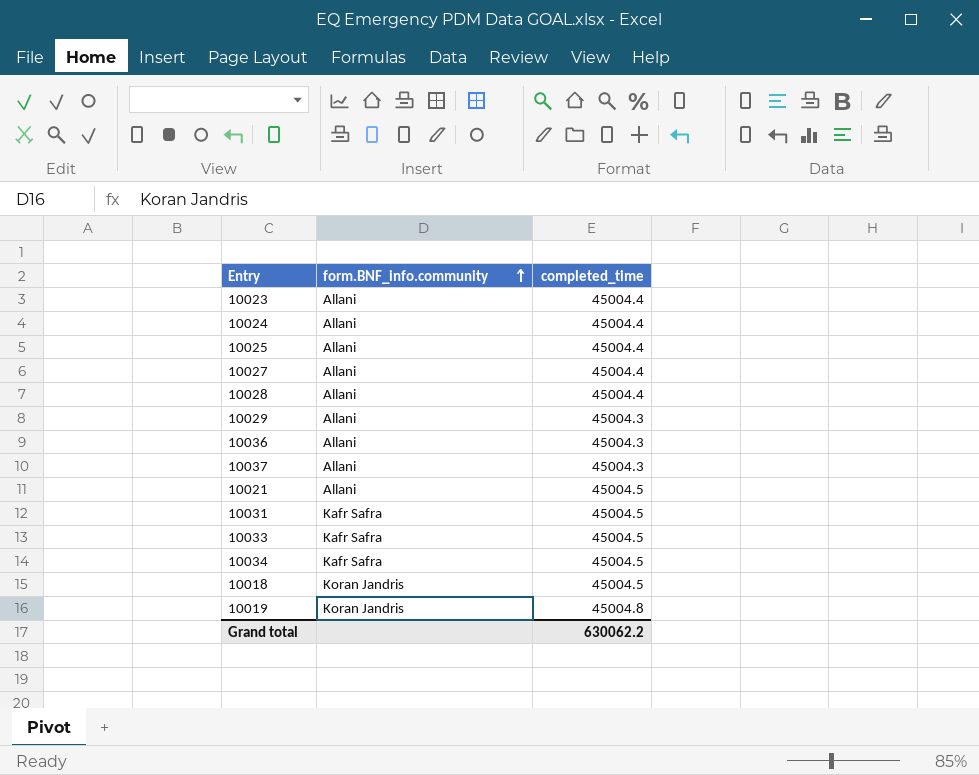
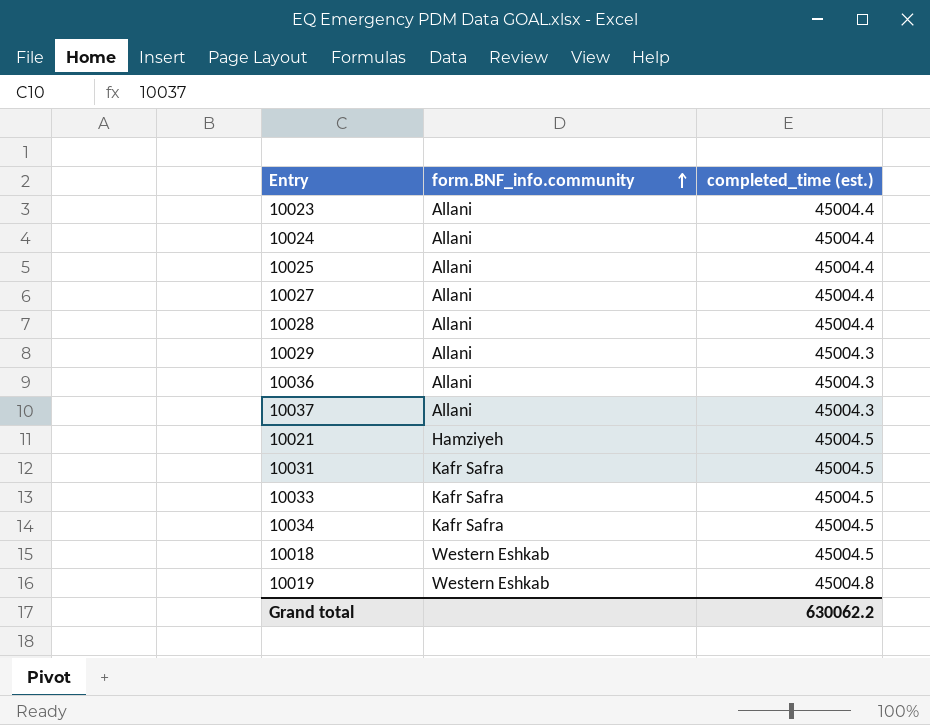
column name: completed_time -> completed_time (est.)
10021 | form.BNF_info.community: Allani -> Hamziyeh
10018 | form.BNF_info.community: Koran Jandris -> Western Eshkab
10019 | form.BNF_info.community: Koran Jandris -> Western Eshkab

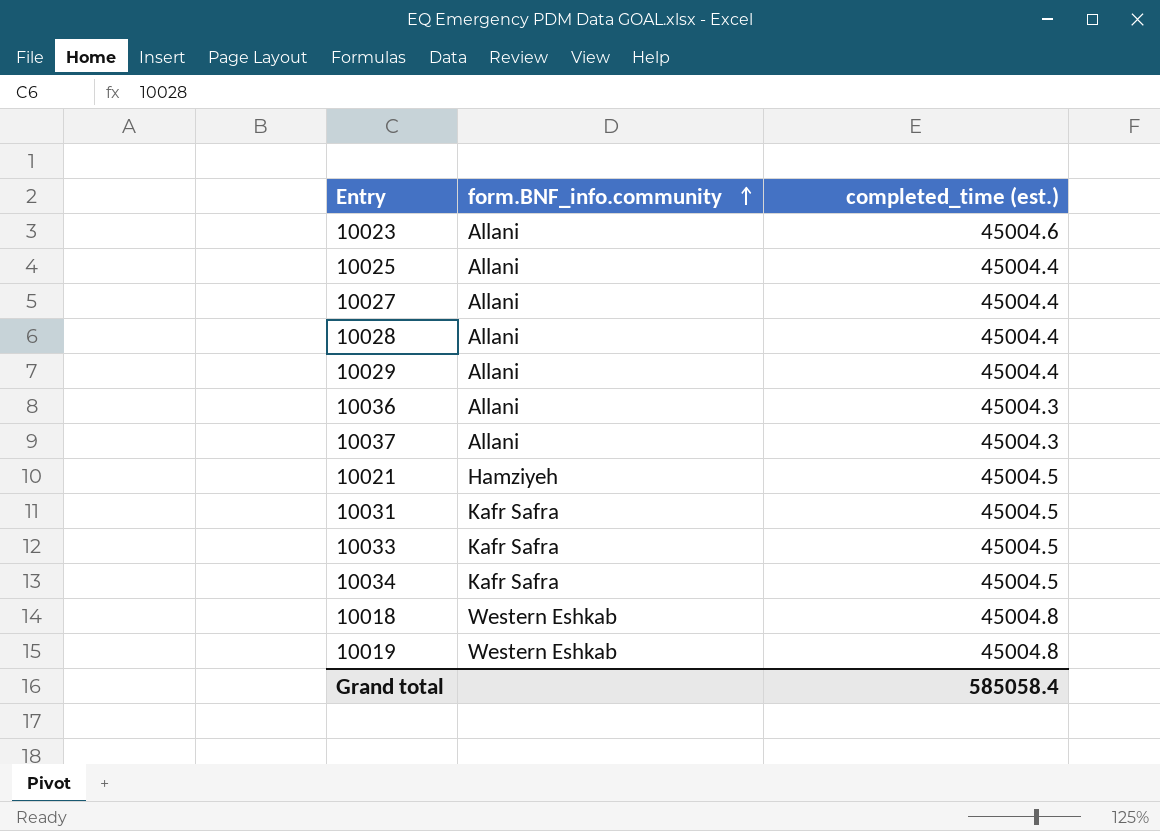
row 10024: Allani | 45004.4 -> none
10023 | completed_time (est.): 45004.4 -> 45004.6
10029 | completed_time (est.): 45004.3 -> 45004.4
10018 | completed_time (est.): 45004.5 -> 45004.8
Grand total | completed_time (est.): 630062.2 -> 585058.4

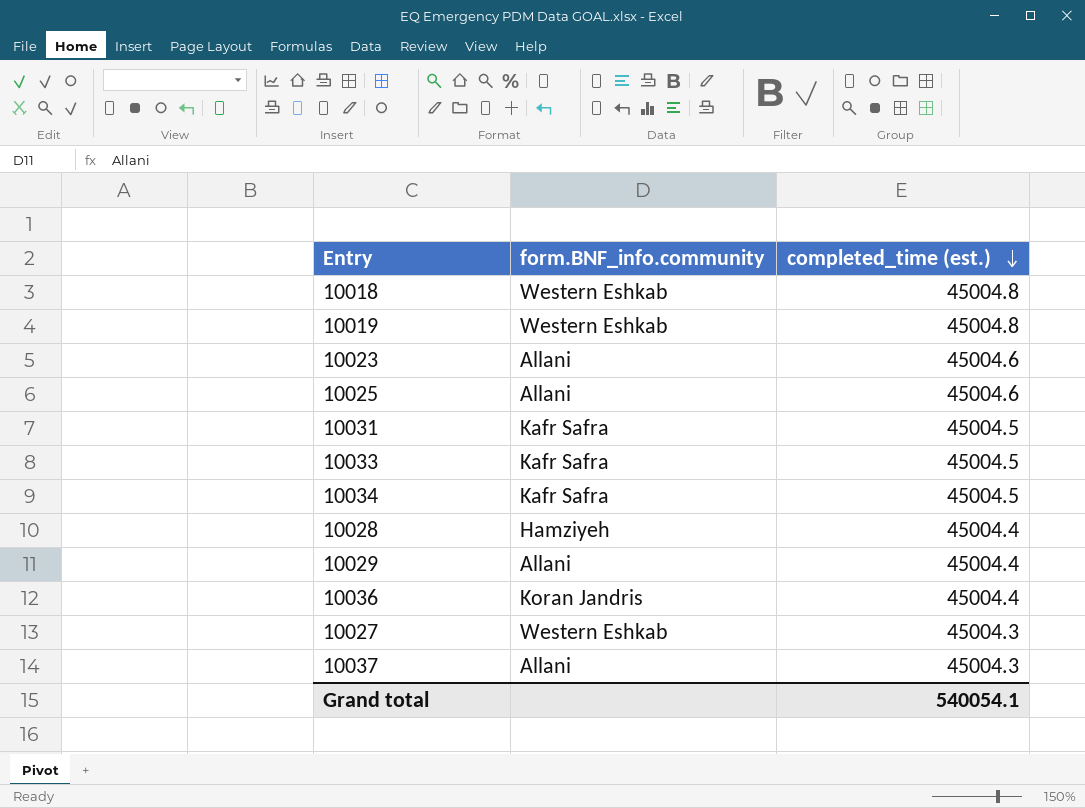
row order: form.BNF_info.community ascending -> completed_time (est.) descending
row 10021: Hamziyeh | 45004.5 -> none
10025 | completed_time (est.): 45004.4 -> 45004.6
10028 | form.BNF_info.community: Allani -> Hamziyeh
10036 | form.BNF_info.community: Allani -> Koran Jandris
10036 | completed_time (est.): 45004.3 -> 45004.4
10027 | form.BNF_info.community: Allani -> Western Eshkab
10027 | completed_time (est.): 45004.4 -> 45004.3
Grand total | completed_time (est.): 585058.4 -> 540054.1

